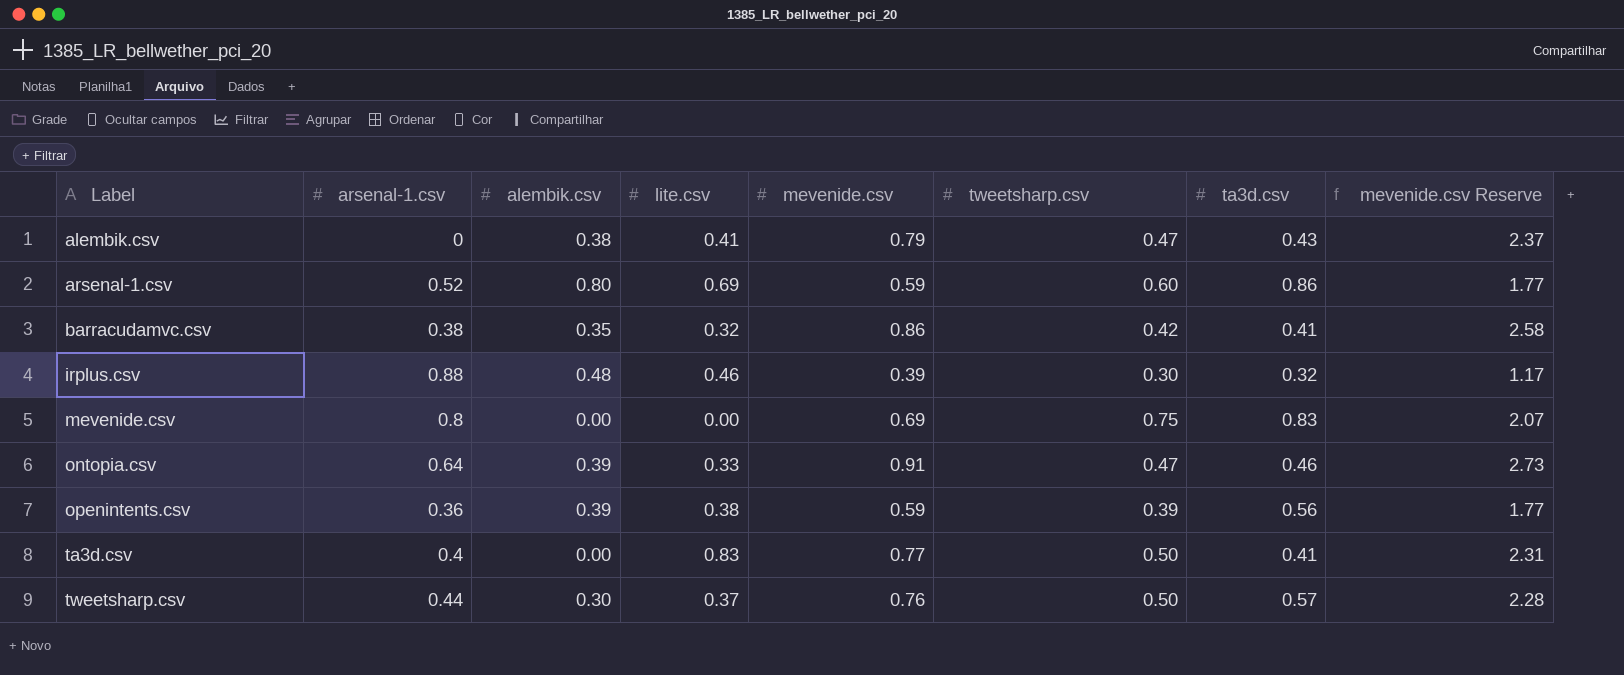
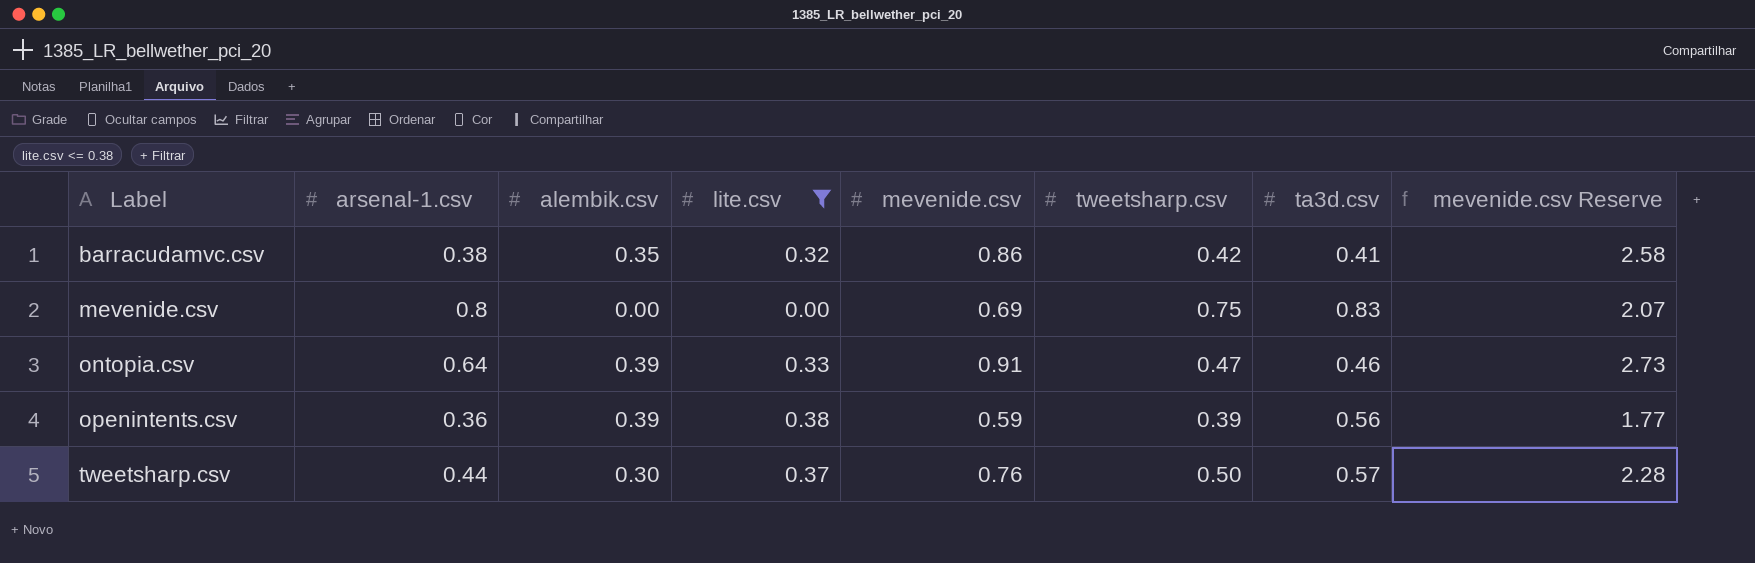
filter: none -> lite.csv <= 0.38

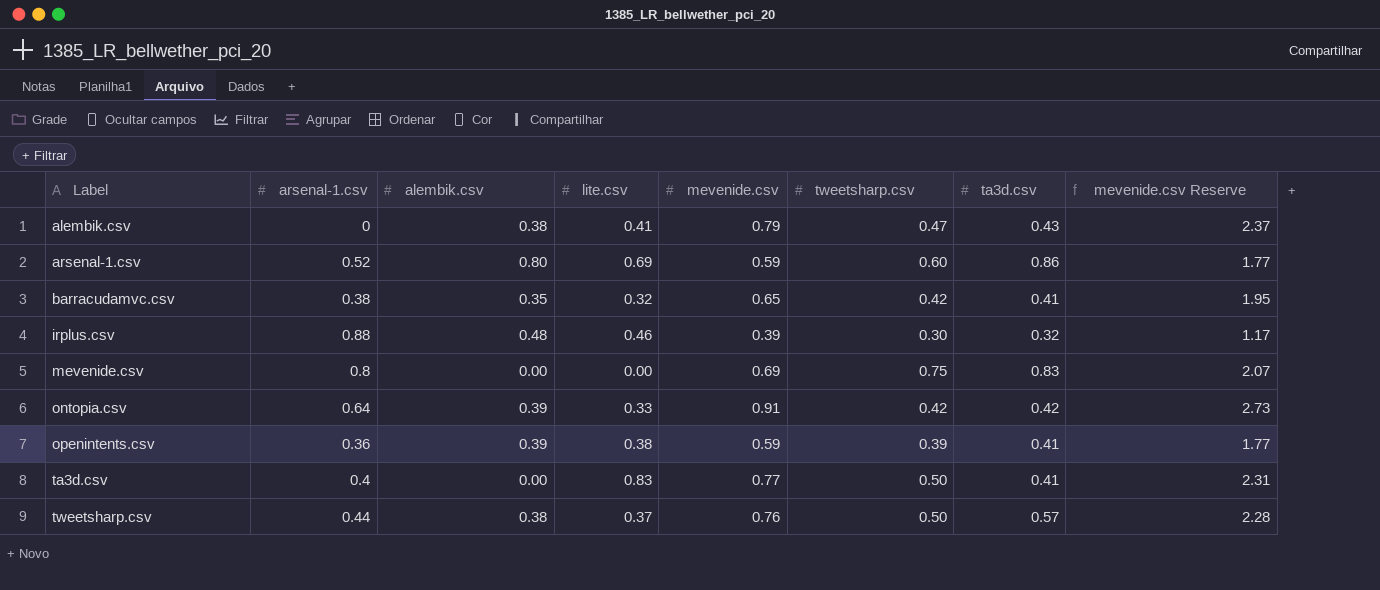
filter: lite.csv <= 0.38 -> none
barracudamvc.csv | mevenide.csv: 0.86 -> 0.65
barracudamvc.csv | mevenide.csv Reserve: 2.58 -> 1.95
ontopia.csv | tweetsharp.csv: 0.47 -> 0.42
ontopia.csv | ta3d.csv: 0.46 -> 0.42
openintents.csv | ta3d.csv: 0.56 -> 0.41
tweetsharp.csv | alembik.csv: 0.30 -> 0.38

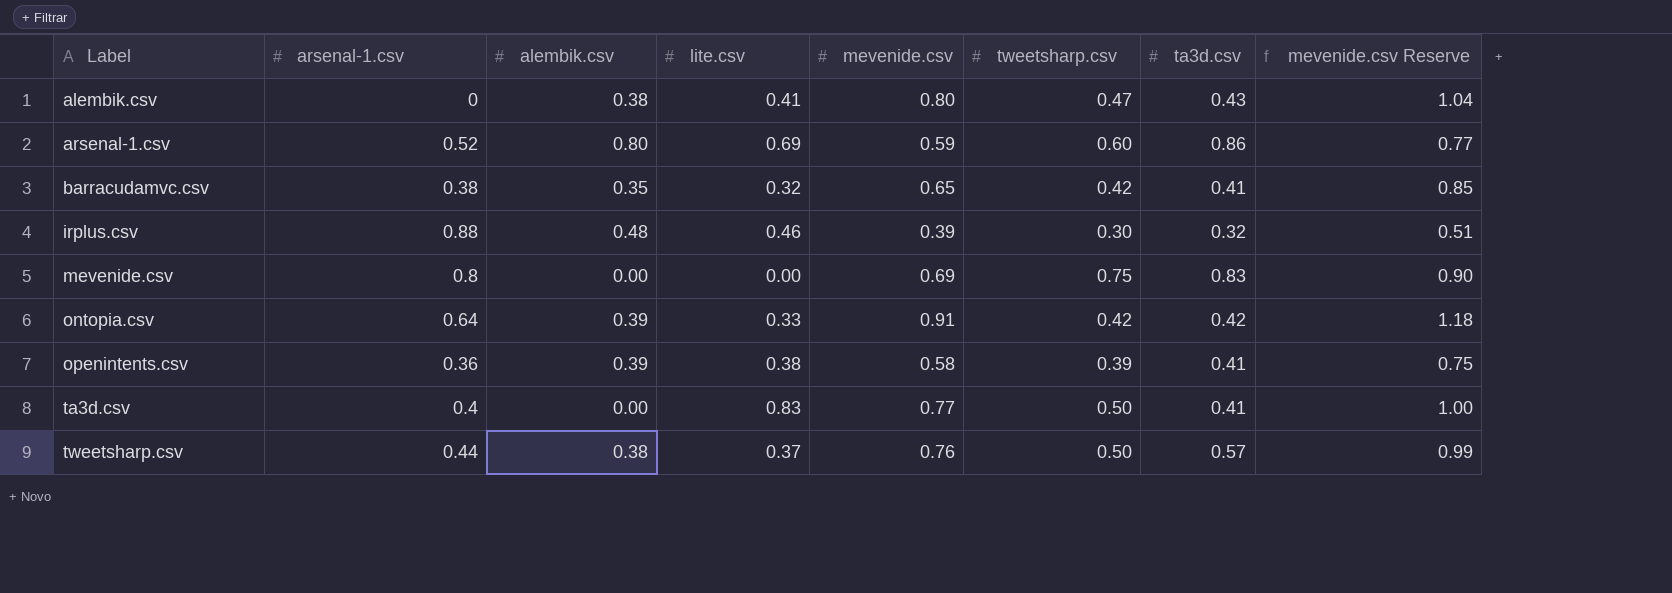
column mevenide.csv Reserve | formula: [mevenide.csv] * 3 -> [mevenide.csv] * 1.3
alembik.csv | mevenide.csv: 0.79 -> 0.80
openintents.csv | mevenide.csv: 0.59 -> 0.58

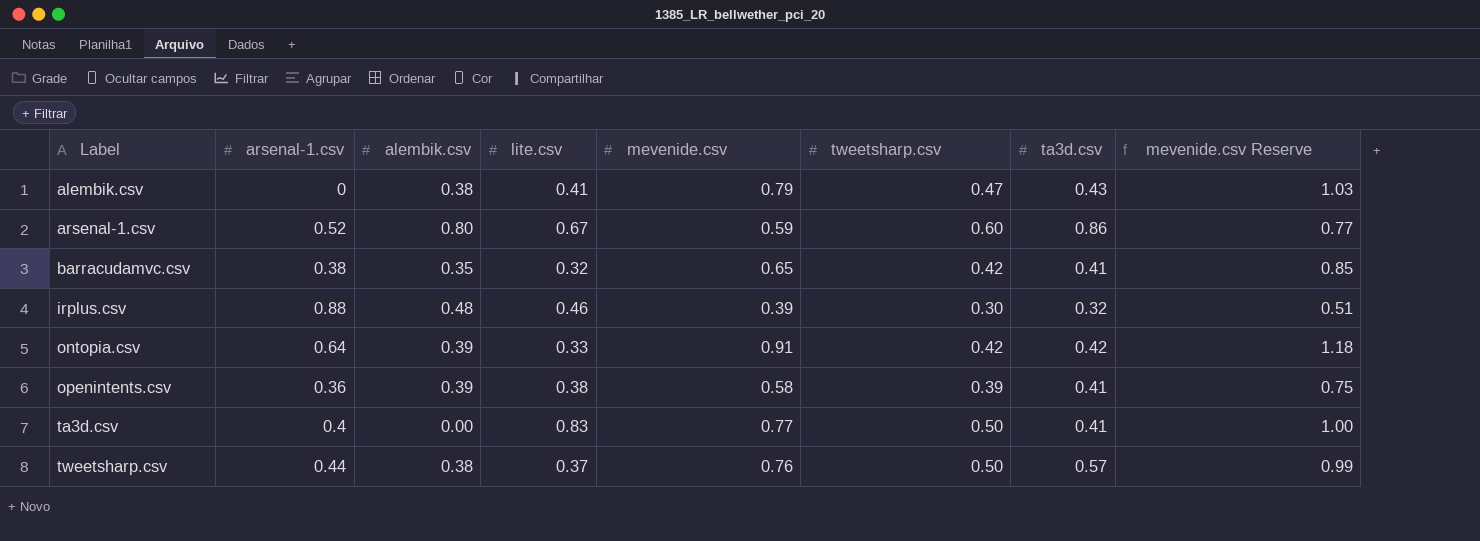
row mevenide.csv: 0.8 | 0.00 | 0.00 | 0.69 | 0.75 | 0.83 | 0.90 -> none
alembik.csv | mevenide.csv: 0.80 -> 0.79
alembik.csv | mevenide.csv Reserve: 1.04 -> 1.03
arsenal-1.csv | lite.csv: 0.69 -> 0.67

